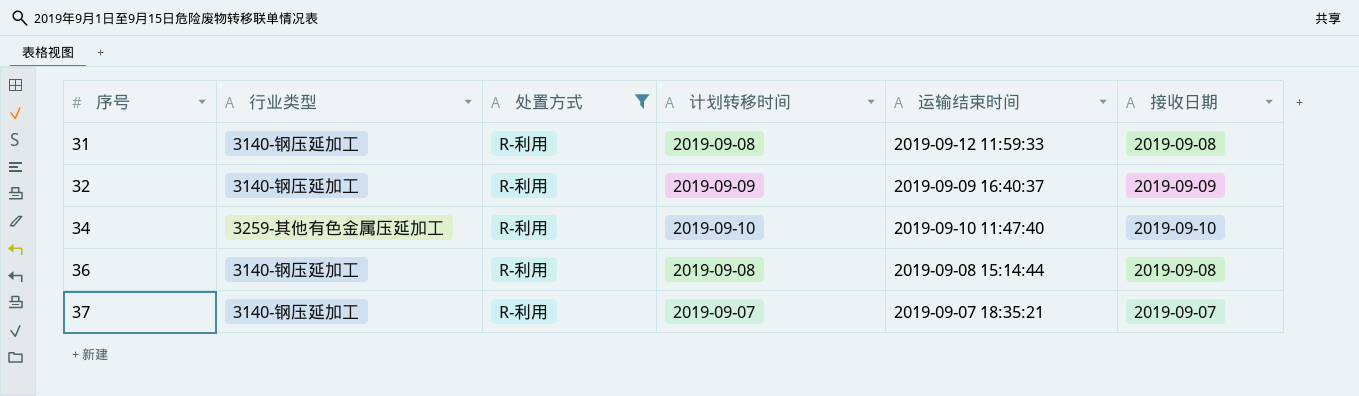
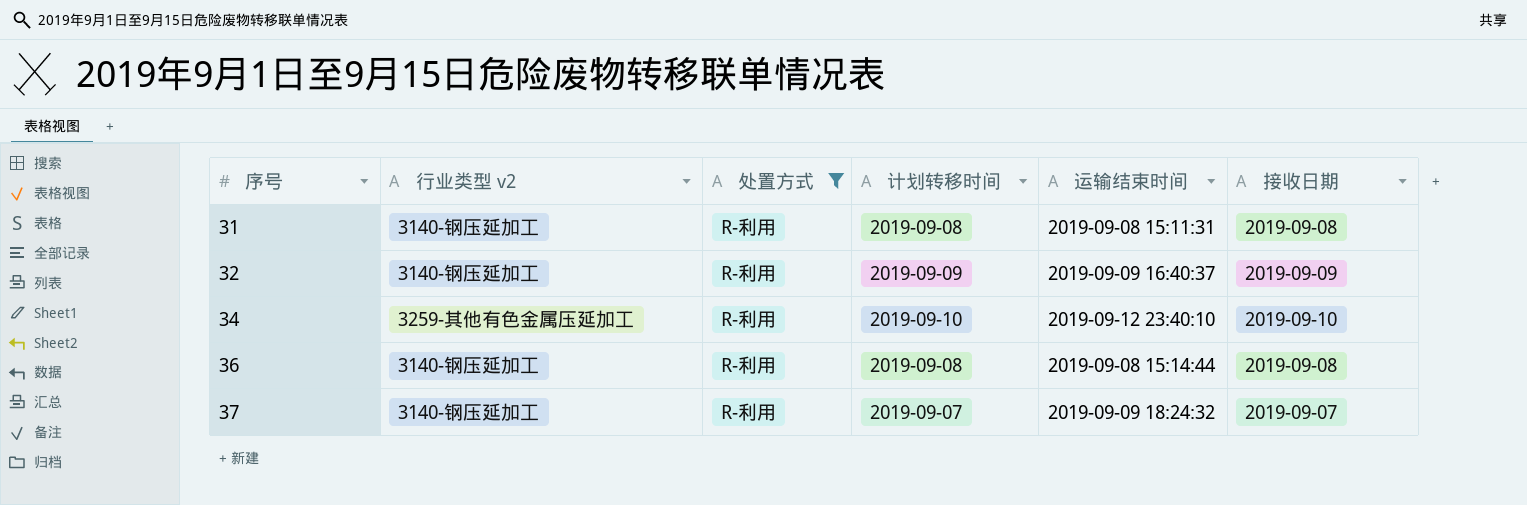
column name: 行业类型 -> 行业类型 v2
31 | 运输结束时间: 2019-09-12 11:59:33 -> 2019-09-08 15:11:31
34 | 运输结束时间: 2019-09-10 11:47:40 -> 2019-09-12 23:40:10
37 | 运输结束时间: 2019-09-07 18:35:21 -> 2019-09-09 18:24:32

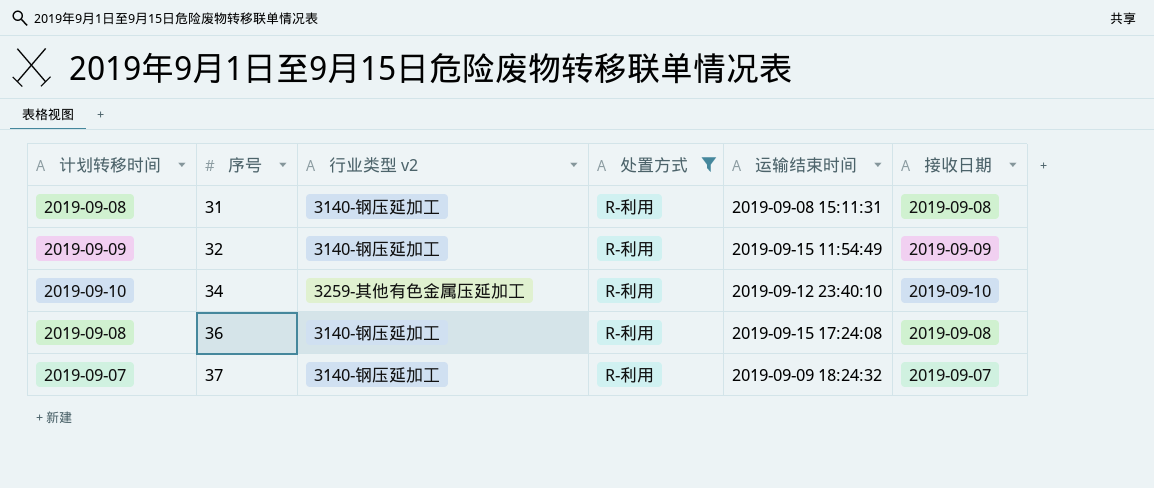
column 计划转移时间 | position: 4 -> 1
32 | 运输结束时间: 2019-09-09 16:40:37 -> 2019-09-15 11:54:49
36 | 运输结束时间: 2019-09-08 15:14:44 -> 2019-09-15 17:24:08

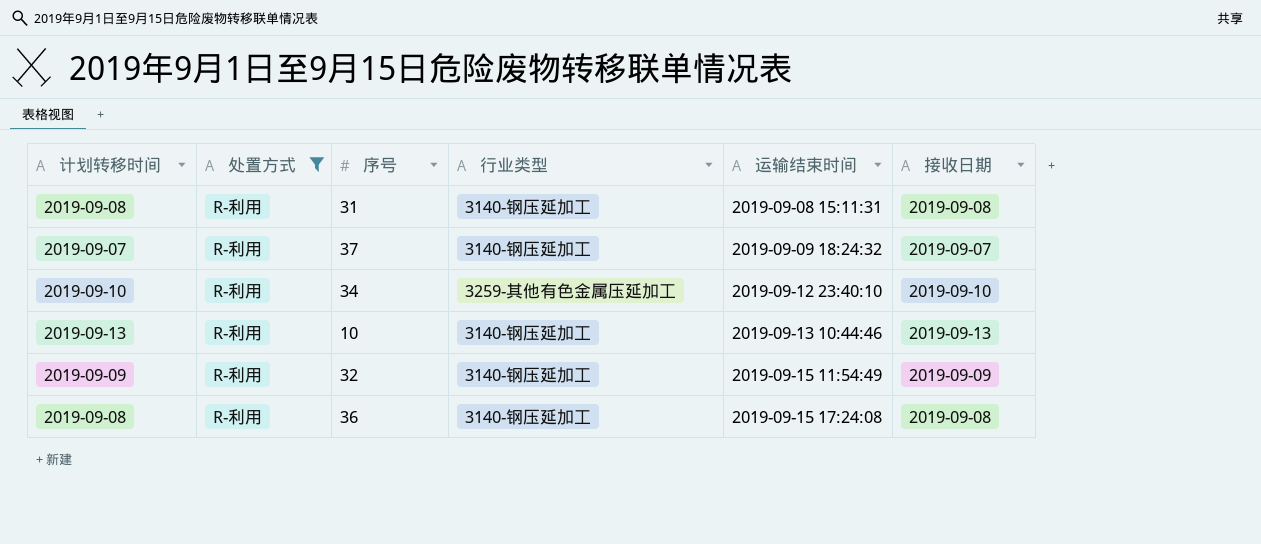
row order: 序号 ascending -> 运输结束时间 ascending
column 处置方式 | position: 4 -> 2
column name: 行业类型 v2 -> 行业类型
row 10: none -> 2019-09-13 | R-利用 | 3140-钢压延加工 | 2019-09-13 10:44:46 | 2019-09-13

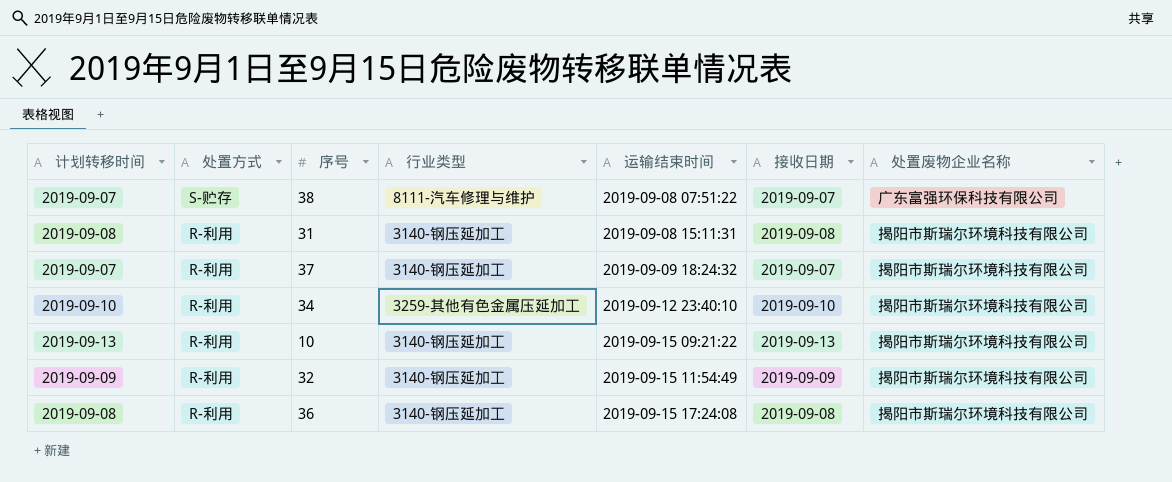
filter: 处置方式 = R-利用 -> none
column 处置废物企业名称 | position: none -> 7
10 | 运输结束时间: 2019-09-13 10:44:46 -> 2019-09-15 09:21:22

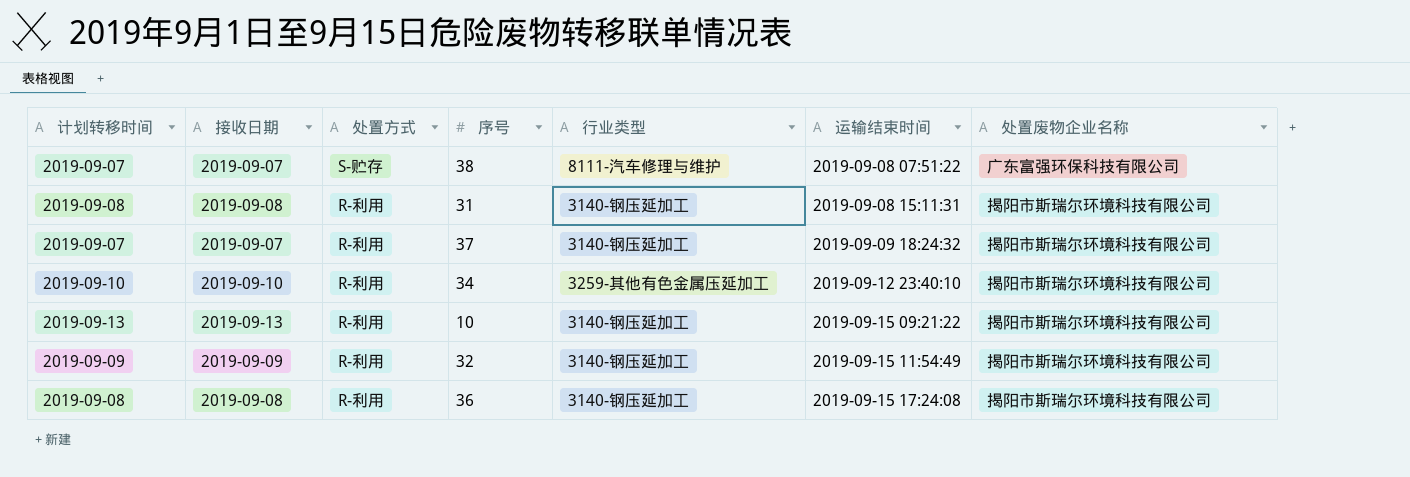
column 接收日期 | position: 6 -> 2

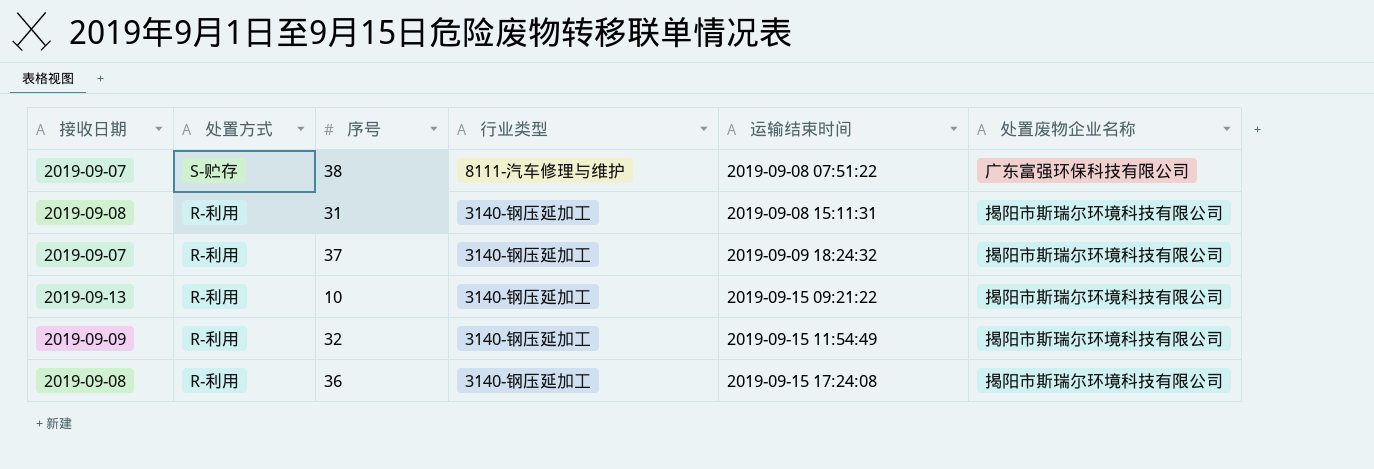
column 计划转移时间 | position: 1 -> none
row 34: 2019-09-10 | 2019-09-10 | R-利用 | 3259-其他有色金属压延加工 | 2019-09-12 23:40:10 | 揭阳市斯瑞尔环境科技有限公司 -> none

